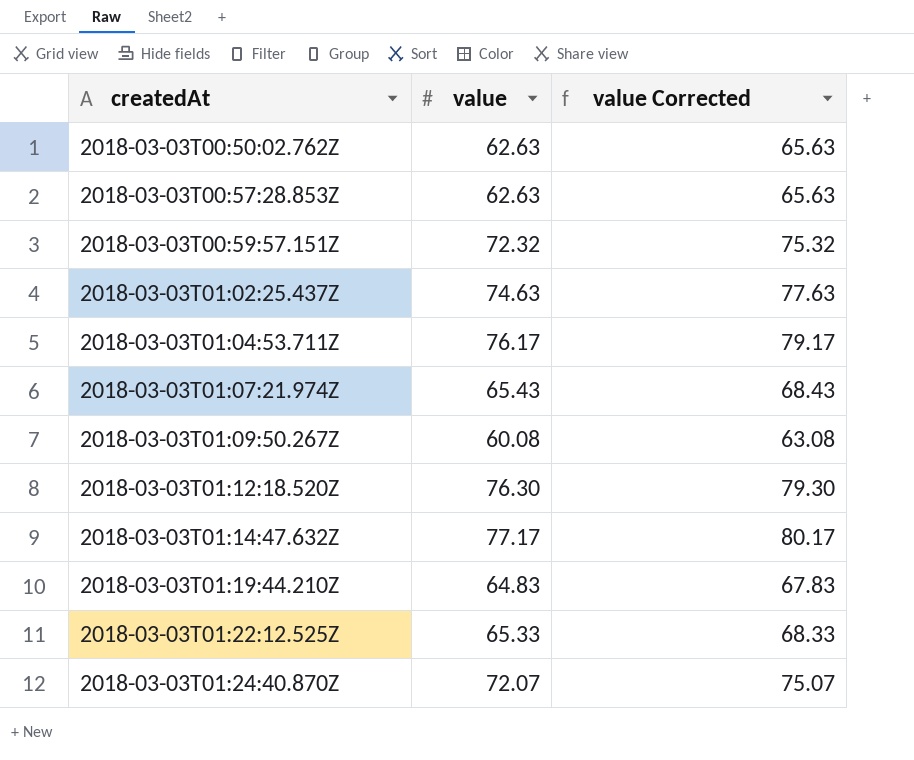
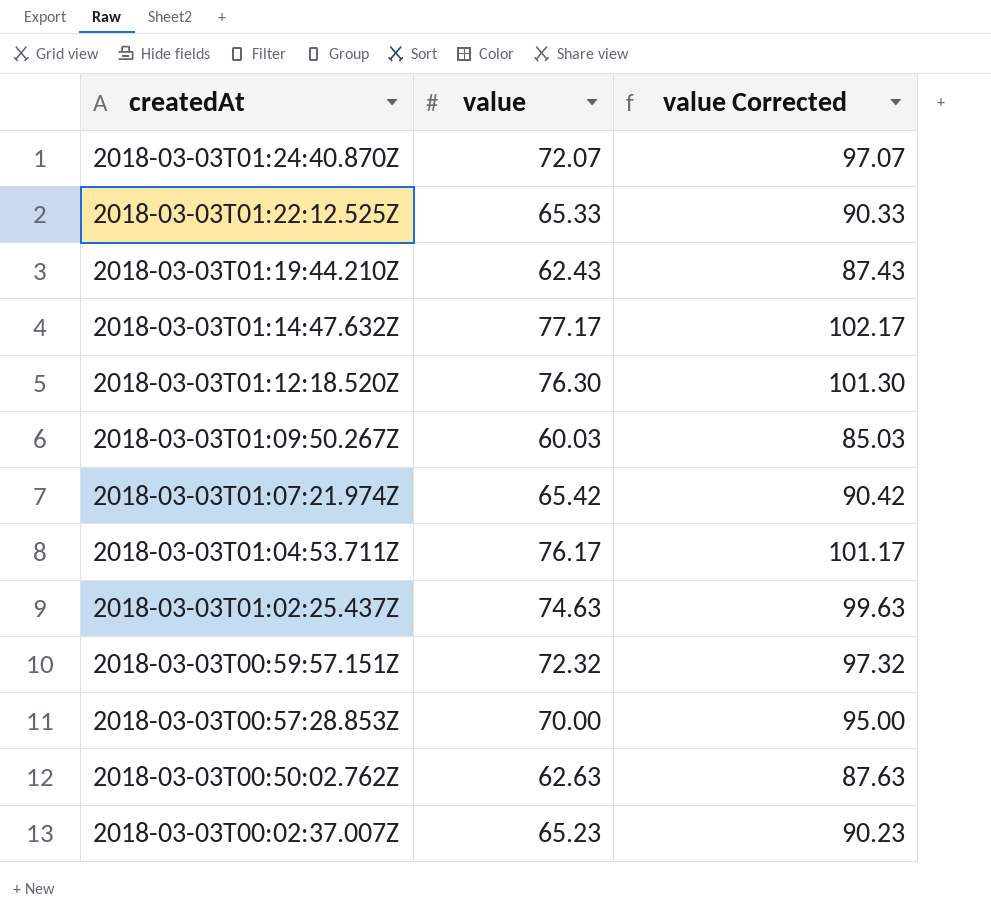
row order: createdAt ascending -> createdAt descending
column value Corrected | formula: [value] + 3 -> [value] + 25
2018-03-03T01:19:44.210Z | value: 64.83 -> 62.43
2018-03-03T01:09:50.267Z | value: 60.08 -> 60.03
2018-03-03T01:07:21.974Z | value: 65.43 -> 65.42
2018-03-03T00:57:28.853Z | value: 62.63 -> 70.00
row 2018-03-03T00:02:37.007Z: none -> 65.23 | 90.23

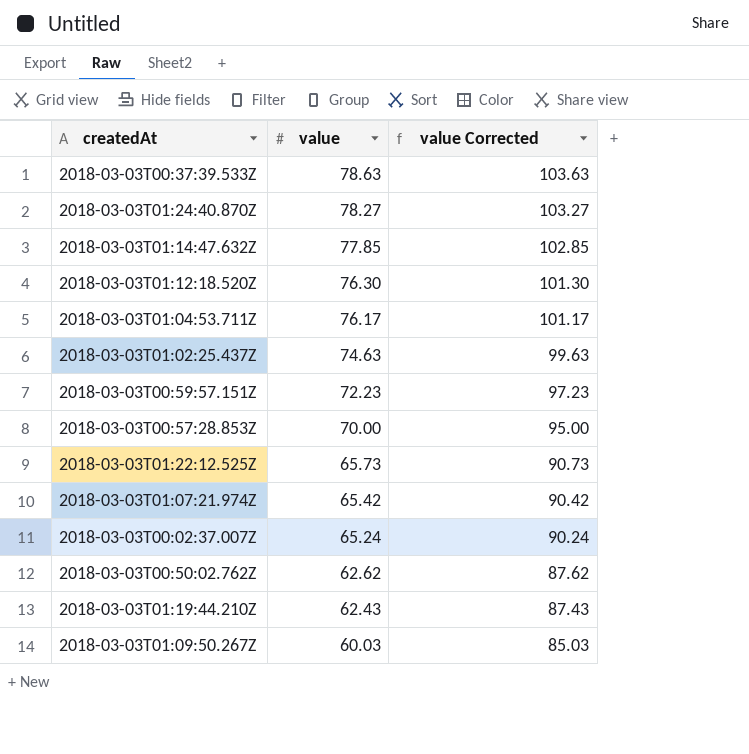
row order: createdAt descending -> value descending
row 2018-03-03T00:37:39.533Z: none -> 78.63 | 103.63
2018-03-03T01:24:40.870Z | value: 72.07 -> 78.27
2018-03-03T01:24:40.870Z | value Corrected: 97.07 -> 103.27
2018-03-03T01:14:47.632Z | value: 77.17 -> 77.85
2018-03-03T01:14:47.632Z | value Corrected: 102.17 -> 102.85
2018-03-03T00:59:57.151Z | value: 72.32 -> 72.23
2018-03-03T00:59:57.151Z | value Corrected: 97.32 -> 97.23
2018-03-03T01:22:12.525Z | value: 65.33 -> 65.73
2018-03-03T01:22:12.525Z | value Corrected: 90.33 -> 90.73
2018-03-03T00:02:37.007Z | value: 65.23 -> 65.24
2018-03-03T00:02:37.007Z | value Corrected: 90.23 -> 90.24
2018-03-03T00:50:02.762Z | value: 62.63 -> 62.62
2018-03-03T00:50:02.762Z | value Corrected: 87.63 -> 87.62

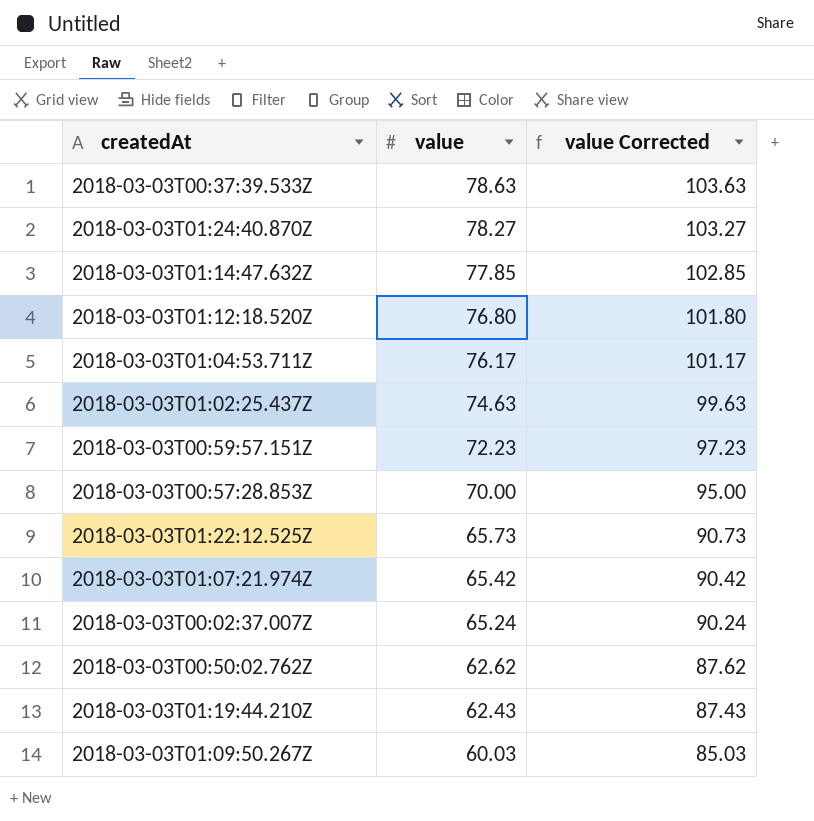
2018-03-03T01:12:18.520Z | value: 76.30 -> 76.80
2018-03-03T01:12:18.520Z | value Corrected: 101.30 -> 101.80

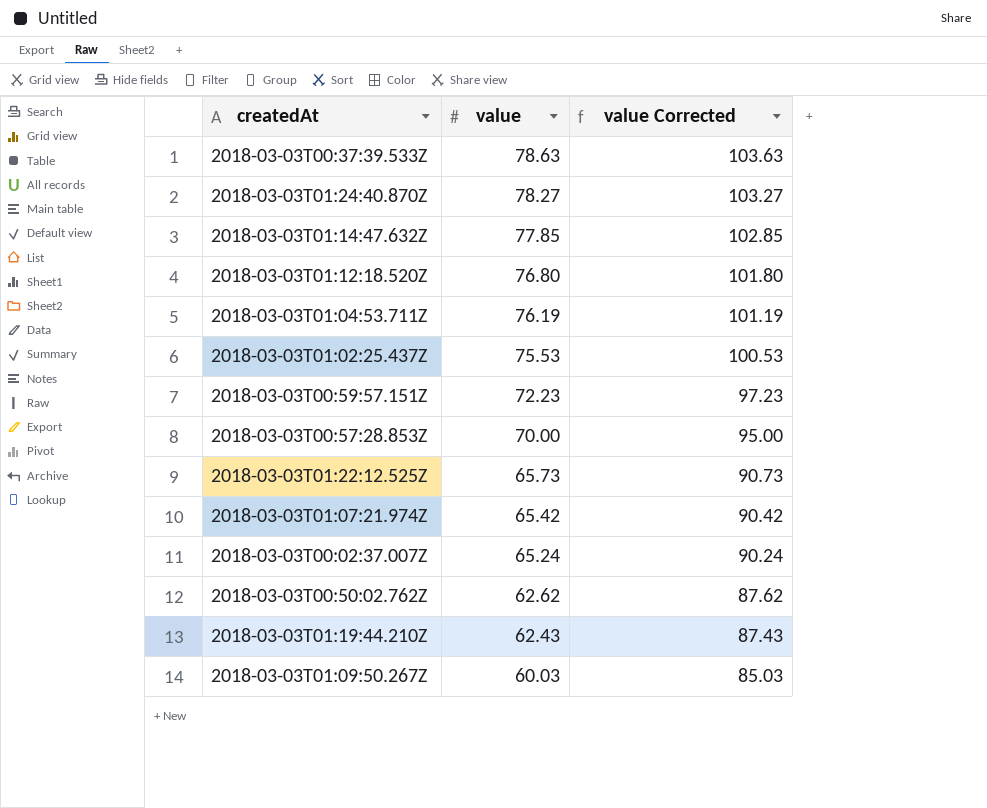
2018-03-03T01:04:53.711Z | value: 76.17 -> 76.19
2018-03-03T01:04:53.711Z | value Corrected: 101.17 -> 101.19
2018-03-03T01:02:25.437Z | value: 74.63 -> 75.53
2018-03-03T01:02:25.437Z | value Corrected: 99.63 -> 100.53

